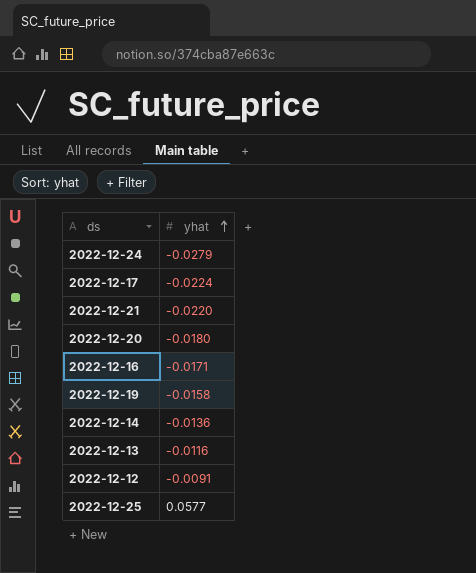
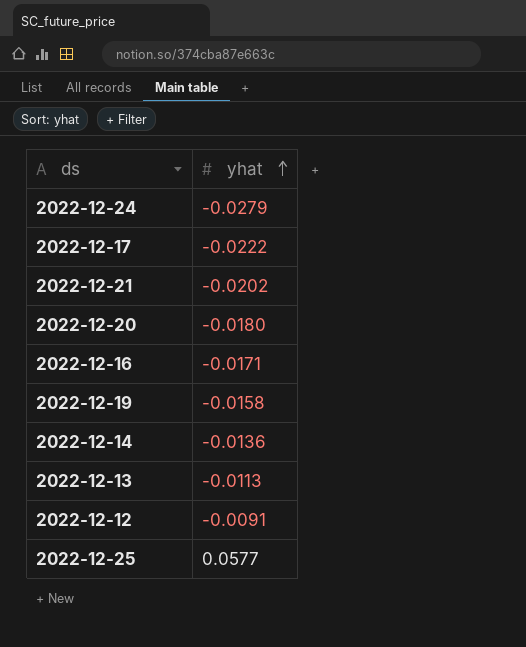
2022-12-17 | yhat: -0.0224 -> -0.0222
2022-12-21 | yhat: -0.0220 -> -0.0202
2022-12-13 | yhat: -0.0116 -> -0.0113

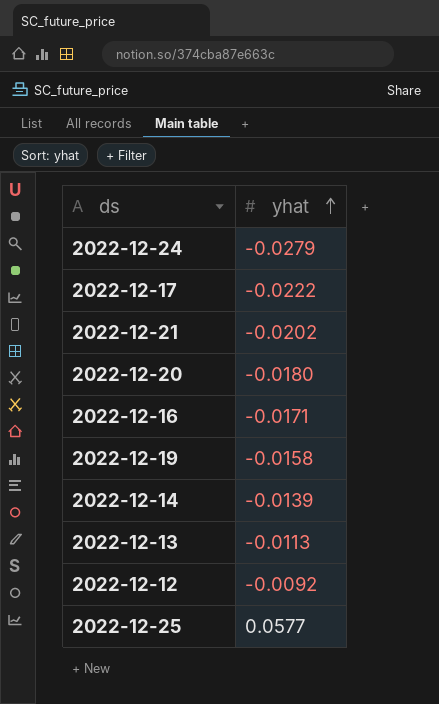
2022-12-14 | yhat: -0.0136 -> -0.0139
2022-12-12 | yhat: -0.0091 -> -0.0092

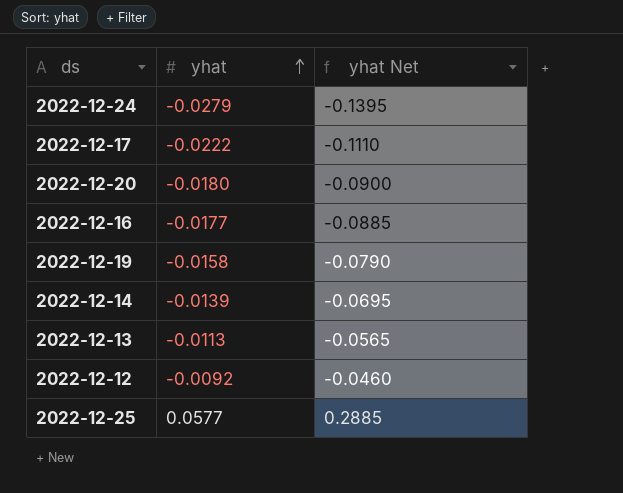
column yhat Net | formula: none -> [yhat] * 5
row 2022-12-21: -0.0202 -> none
2022-12-16 | yhat: -0.0171 -> -0.0177

